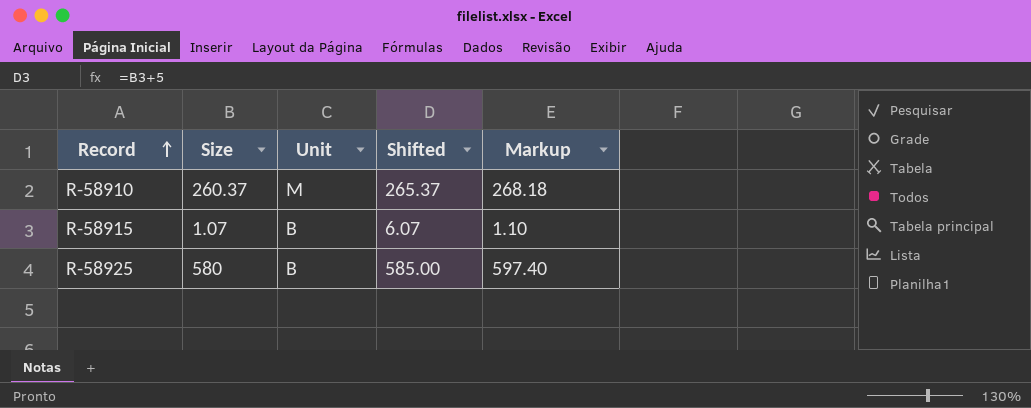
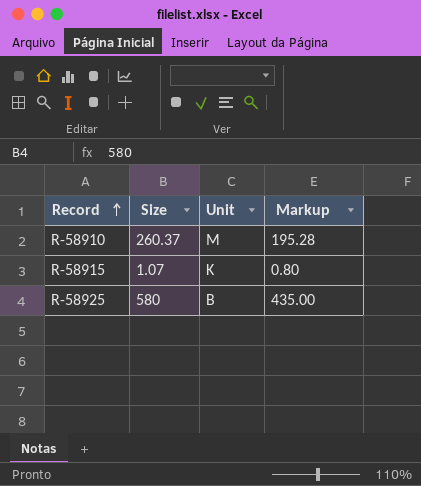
column Shifted | formula: [Size] + 5 -> none
column Markup | formula: [Size] * 1.03 -> [Size] * 0.75
R-58915 | Unit: B -> K

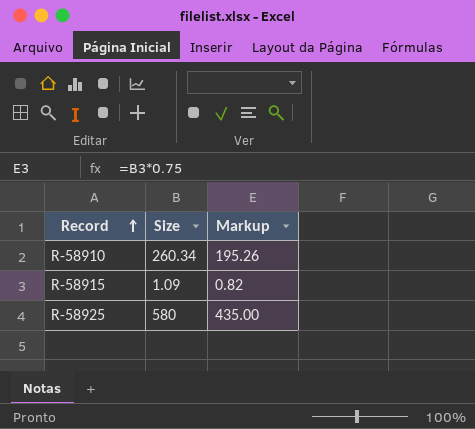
column Unit | position: 3 -> none
R-58910 | Size: 260.37 -> 260.34
R-58910 | Markup: 195.28 -> 195.26
R-58915 | Size: 1.07 -> 1.09
R-58915 | Markup: 0.80 -> 0.82

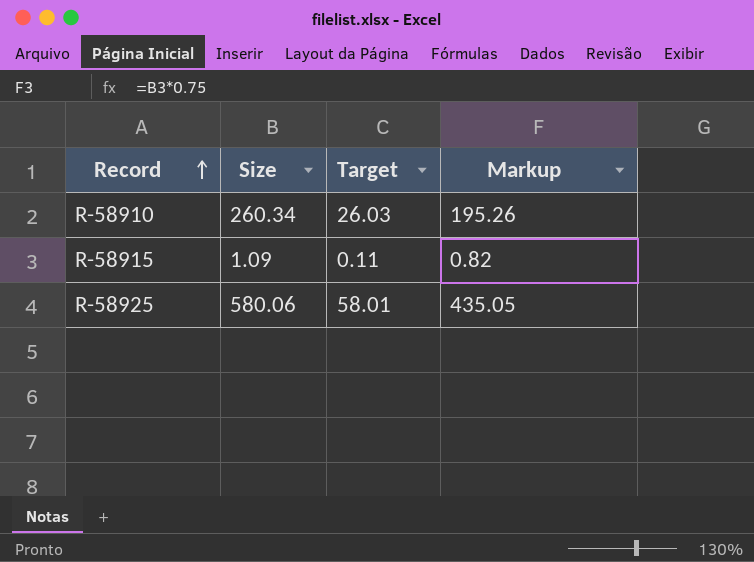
column Target | formula: none -> [Size] * 0.1
R-58925 | Size: 580 -> 580.06
R-58925 | Markup: 435.00 -> 435.05

